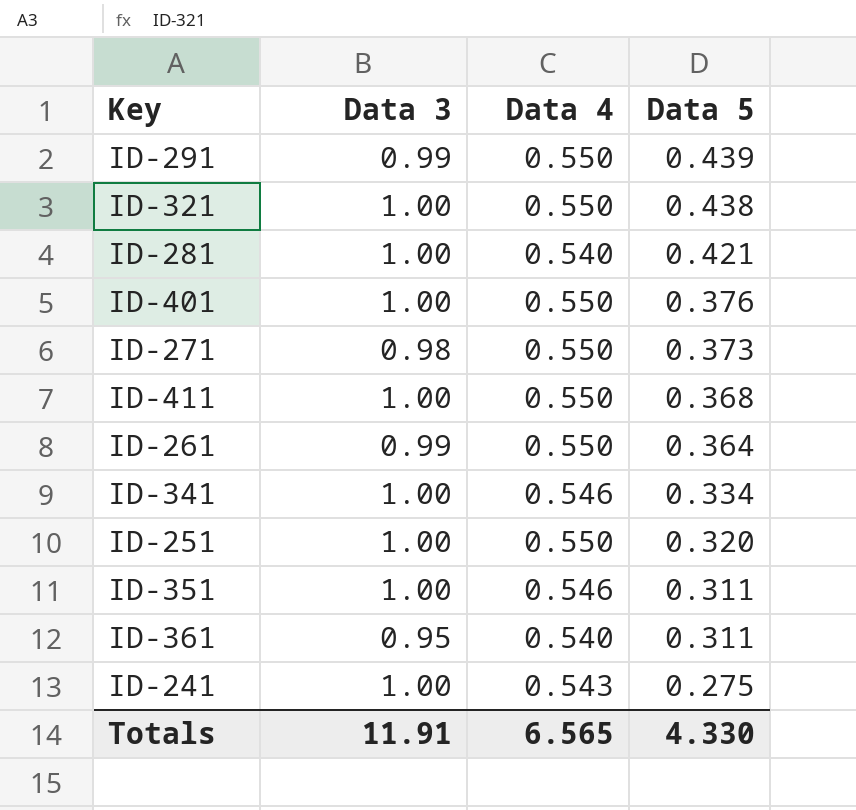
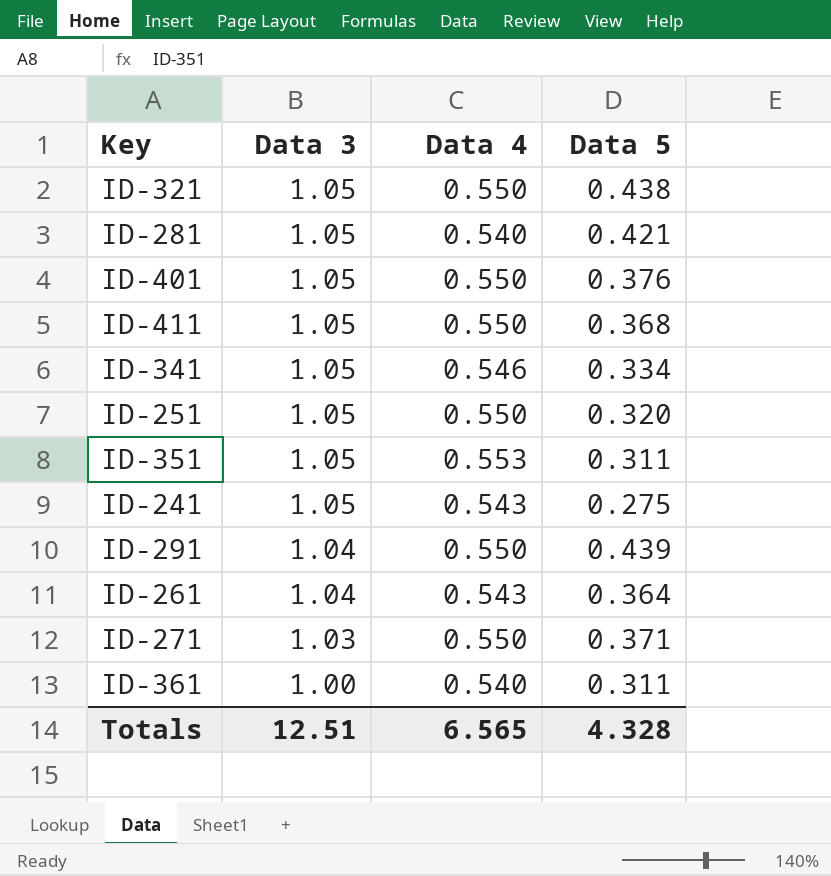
row order: Data 5 descending -> Data 3 descending
ID-321 | Data 3: 1.00 -> 1.05
ID-281 | Data 3: 1.00 -> 1.05
ID-401 | Data 3: 1.00 -> 1.05
ID-411 | Data 3: 1.00 -> 1.05
ID-341 | Data 3: 1.00 -> 1.05
ID-251 | Data 3: 1.00 -> 1.05
ID-351 | Data 3: 1.00 -> 1.05
ID-351 | Data 4: 0.546 -> 0.553
ID-241 | Data 3: 1.00 -> 1.05
ID-291 | Data 3: 0.99 -> 1.04
ID-261 | Data 3: 0.99 -> 1.04
ID-261 | Data 4: 0.550 -> 0.543
ID-271 | Data 3: 0.98 -> 1.03
ID-271 | Data 5: 0.373 -> 0.371
ID-361 | Data 3: 0.95 -> 1.00
Totals | Data 3: 11.91 -> 12.51
Totals | Data 5: 4.330 -> 4.328

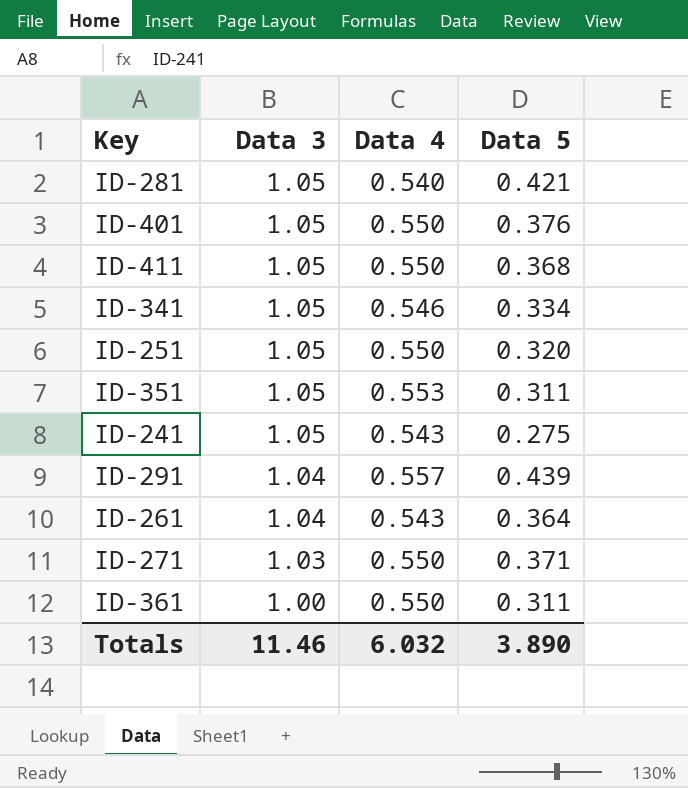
row ID-321: 1.05 | 0.550 | 0.438 -> none
ID-291 | Data 4: 0.550 -> 0.557
ID-361 | Data 4: 0.540 -> 0.550
Totals | Data 3: 12.51 -> 11.46
Totals | Data 4: 6.565 -> 6.032
Totals | Data 5: 4.328 -> 3.890

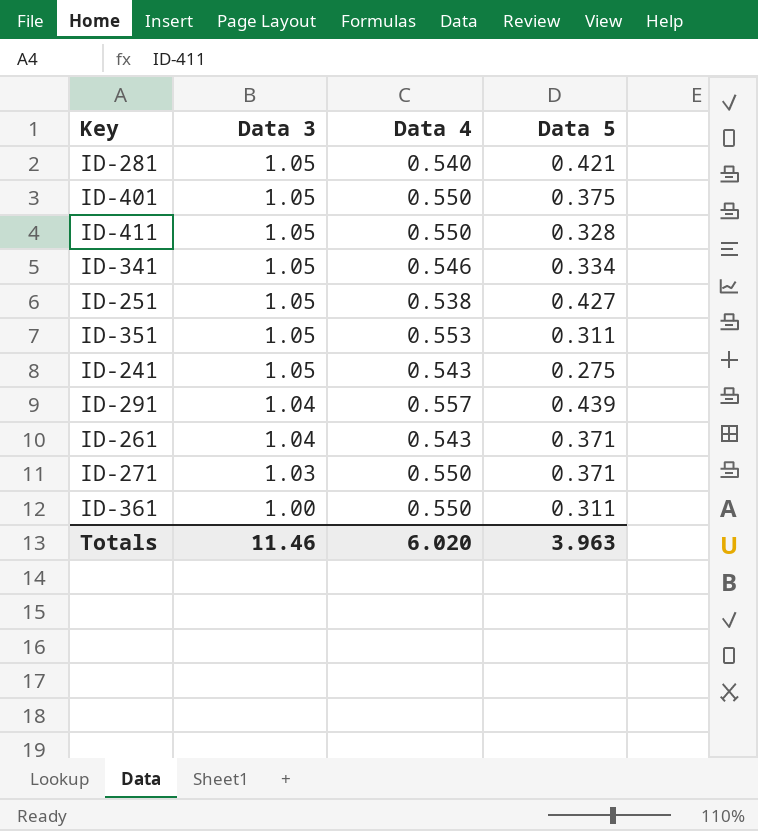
ID-401 | Data 5: 0.376 -> 0.375
ID-411 | Data 5: 0.368 -> 0.328
ID-251 | Data 4: 0.550 -> 0.538
ID-251 | Data 5: 0.320 -> 0.427
ID-261 | Data 5: 0.364 -> 0.371
Totals | Data 4: 6.032 -> 6.020
Totals | Data 5: 3.890 -> 3.963

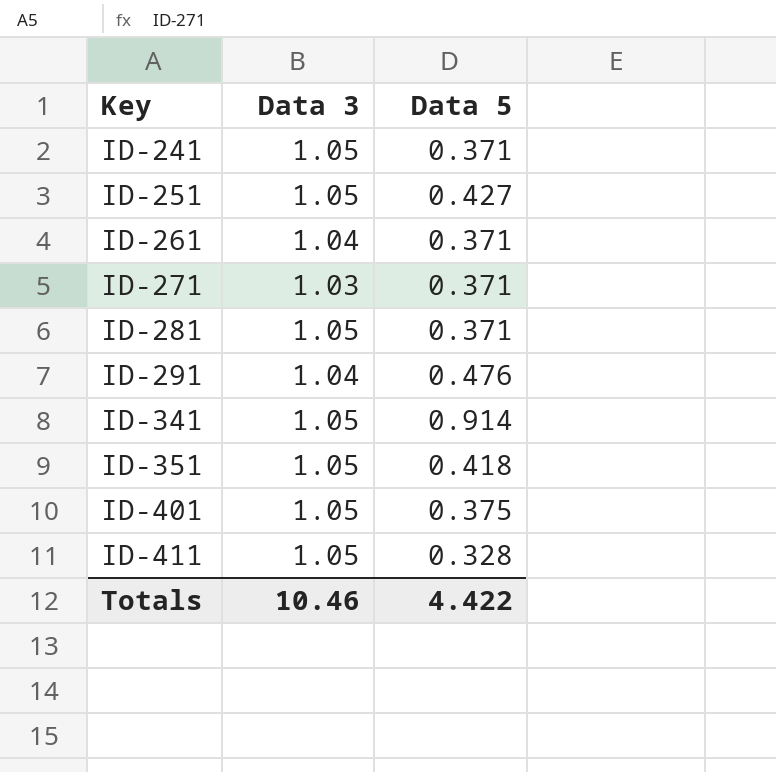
row order: Data 3 descending -> Key ascending
column Data 4 | position: 3 -> none
row ID-361: 1.00 | 0.550 | 0.311 -> none
ID-241 | Data 5: 0.275 -> 0.371
ID-281 | Data 5: 0.421 -> 0.371
ID-291 | Data 5: 0.439 -> 0.476
ID-341 | Data 5: 0.334 -> 0.914
ID-351 | Data 5: 0.311 -> 0.418
Totals | Data 3: 11.46 -> 10.46
Totals | Data 5: 3.963 -> 4.422

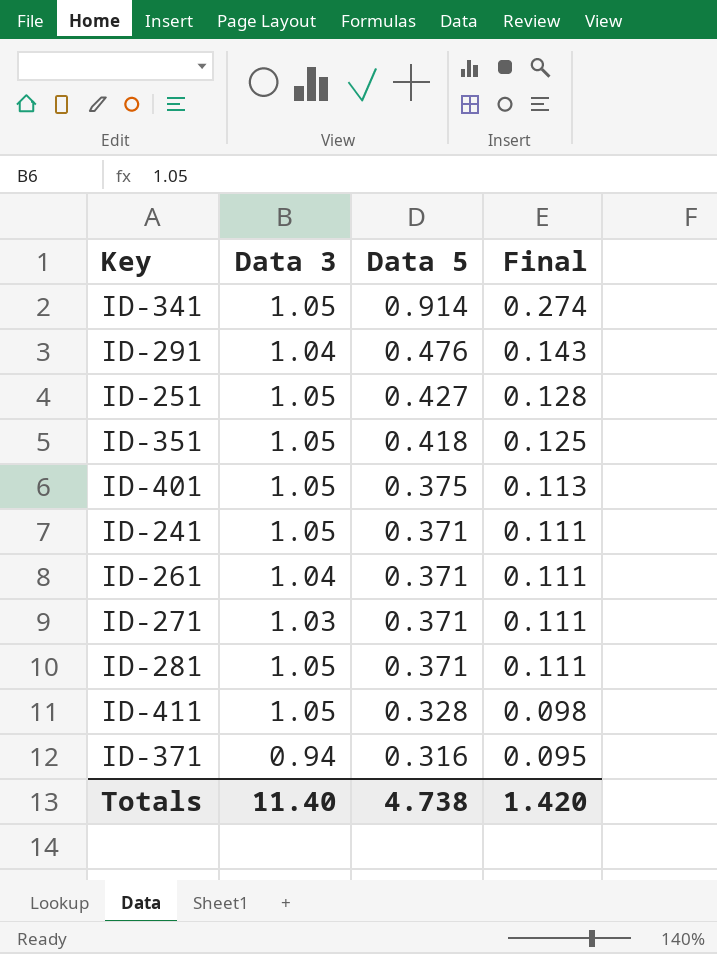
row order: Key ascending -> Data 5 descending
column Final | formula: none -> [Data 5] * 0.3
row ID-371: none -> 0.94 | 0.316 | 0.095
Totals | Data 3: 10.46 -> 11.40
Totals | Data 5: 4.422 -> 4.738

